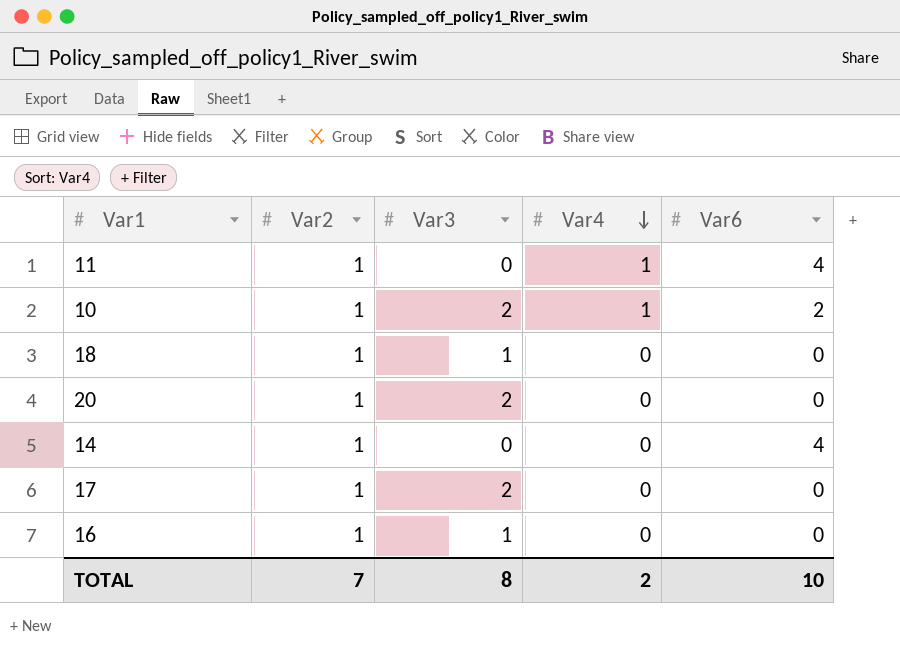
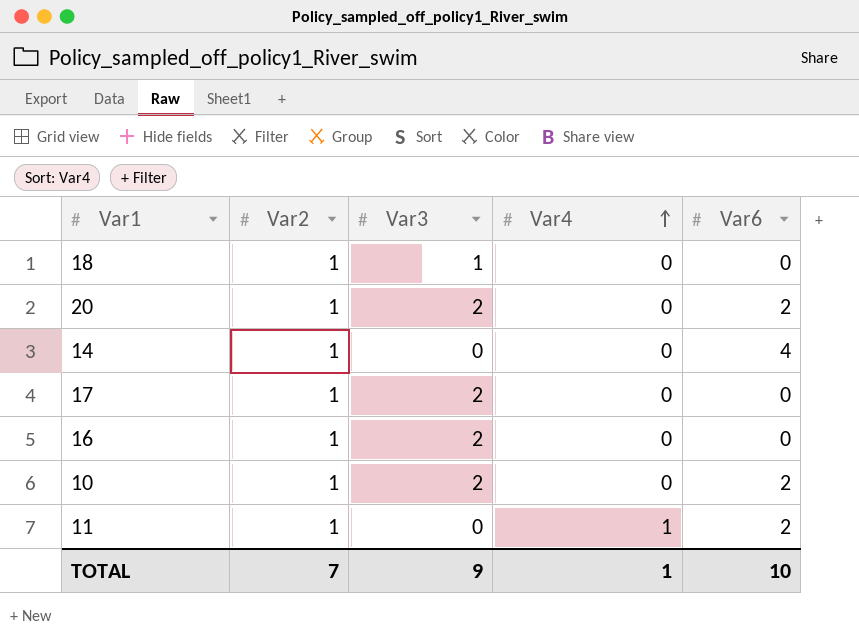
row order: Var4 descending -> Var4 ascending
20 | Var6: 0 -> 2
16 | Var3: 1 -> 2
10 | Var4: 1 -> 0
11 | Var6: 4 -> 2
TOTAL | Var3: 8 -> 9
TOTAL | Var4: 2 -> 1

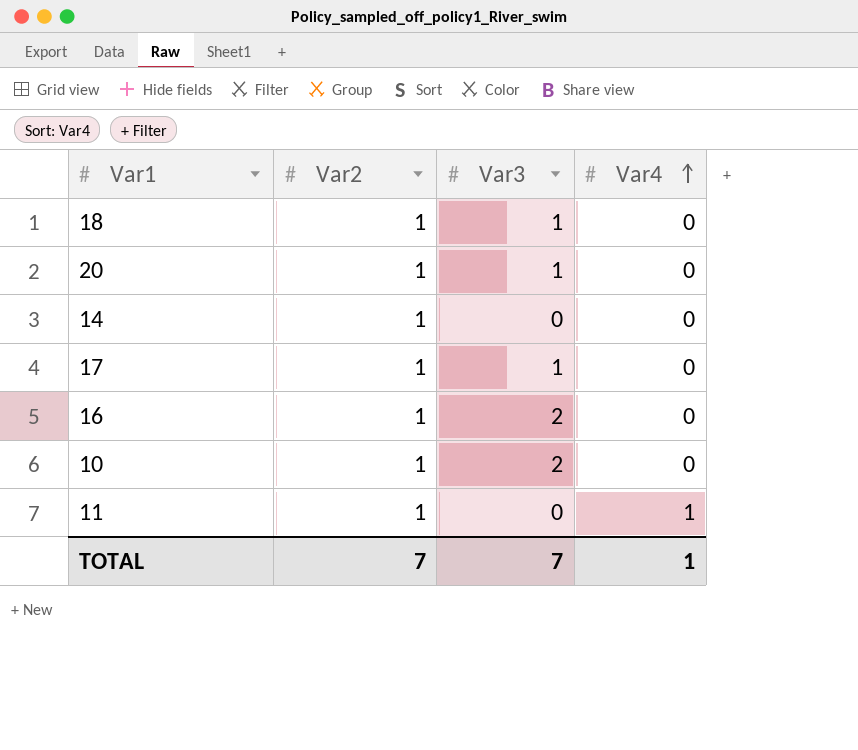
column Var6 | position: 5 -> none
20 | Var3: 2 -> 1
17 | Var3: 2 -> 1
TOTAL | Var3: 9 -> 7

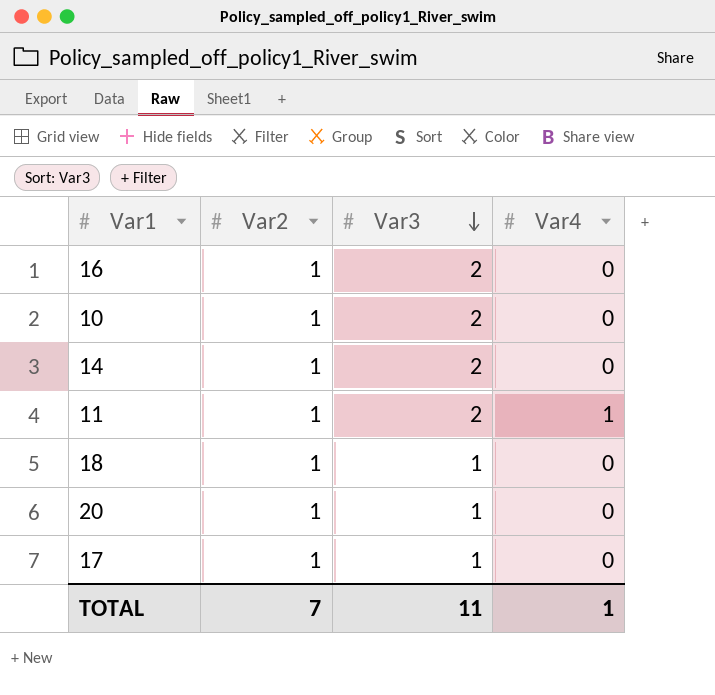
row order: Var4 ascending -> Var3 descending
14 | Var3: 0 -> 2
11 | Var3: 0 -> 2
TOTAL | Var3: 7 -> 11

